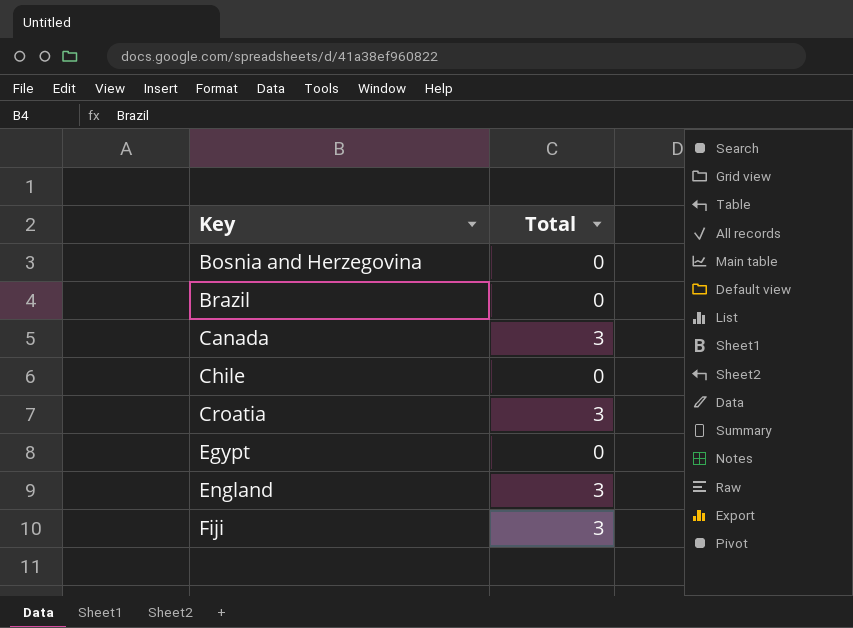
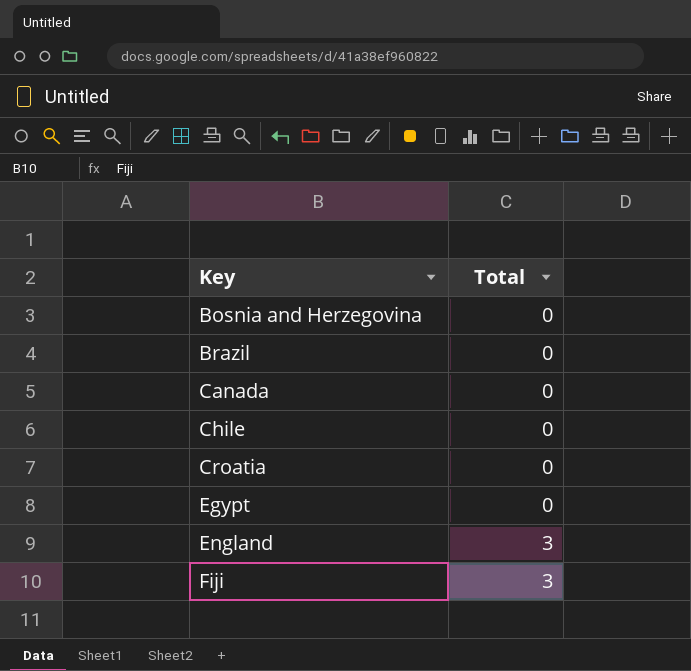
Canada | Total: 3 -> 0
Croatia | Total: 3 -> 0

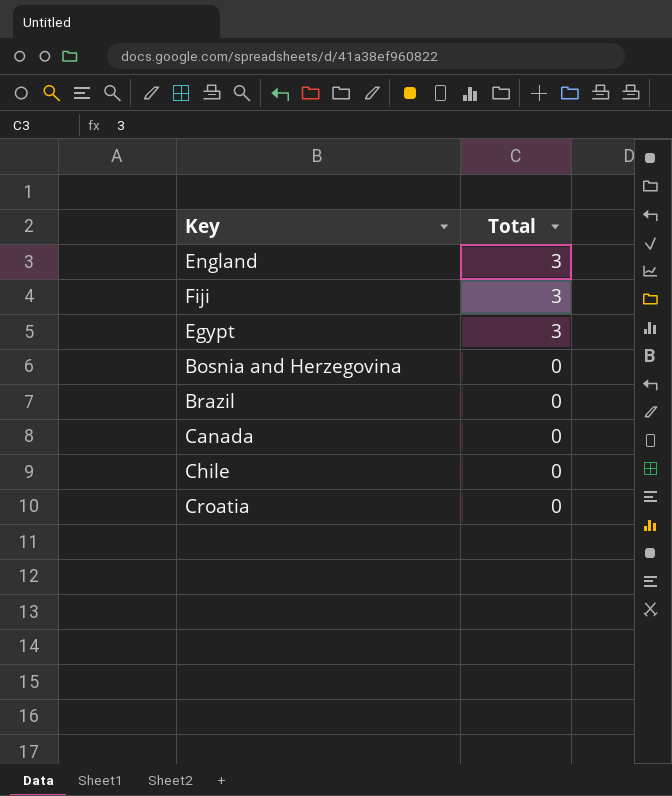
row order: Key ascending -> Total descending
Egypt | Total: 0 -> 3

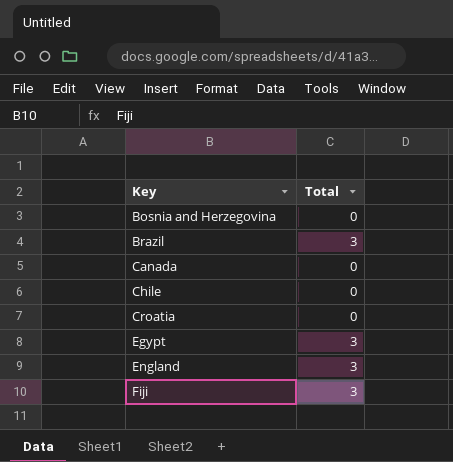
row order: Total descending -> Key ascending
Brazil | Total: 0 -> 3

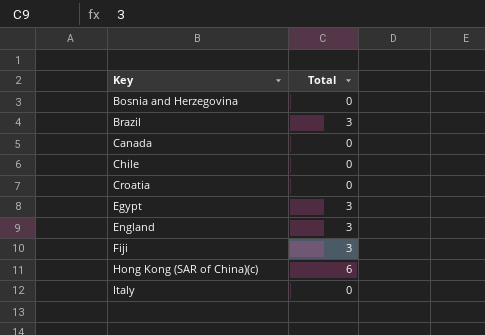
row Hong Kong (SAR of China)(c): none -> 6
row Italy: none -> 0

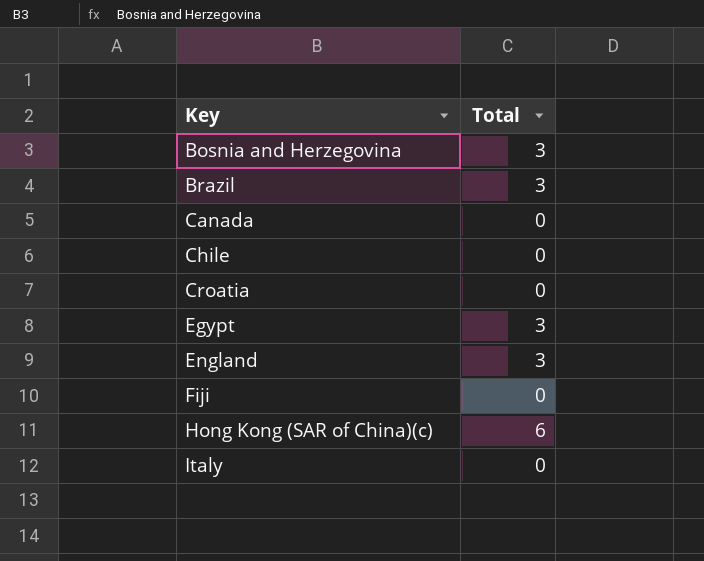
Bosnia and Herzegovina | Total: 0 -> 3
Fiji | Total: 3 -> 0

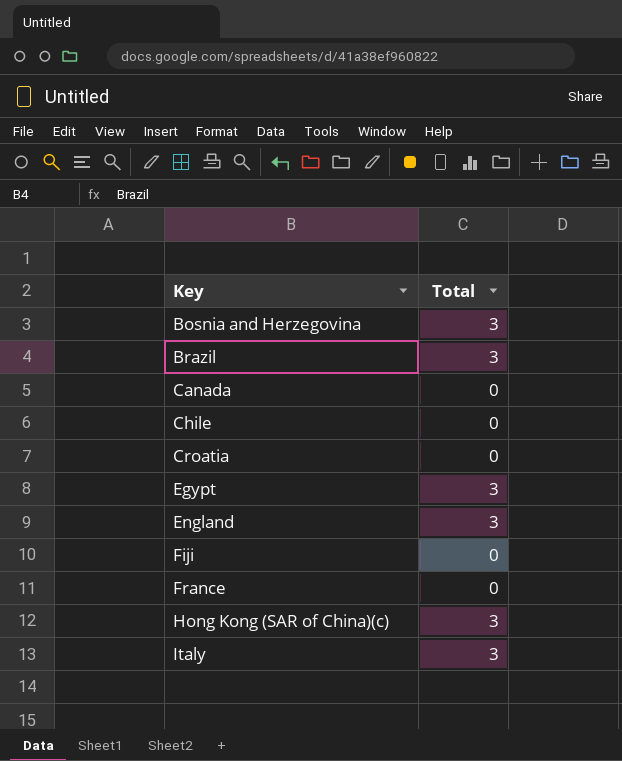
row France: none -> 0
Hong Kong (SAR of China)(c) | Total: 6 -> 3
Italy | Total: 0 -> 3

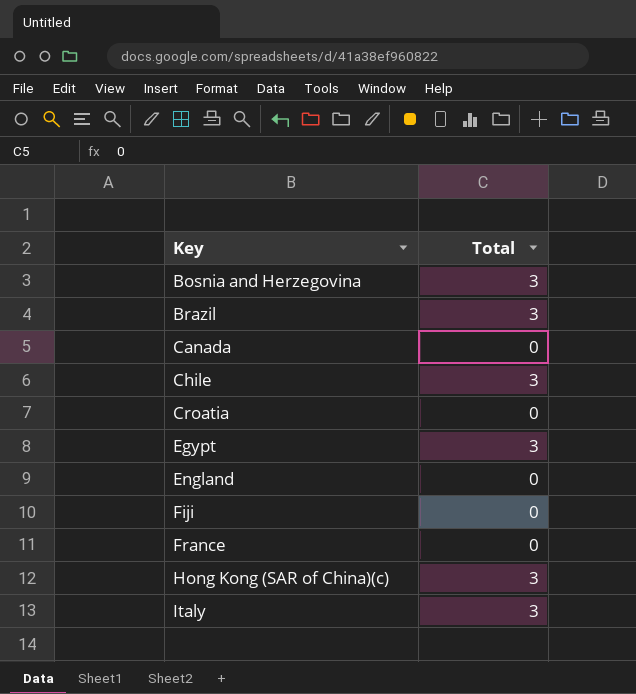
Chile | Total: 0 -> 3
England | Total: 3 -> 0

